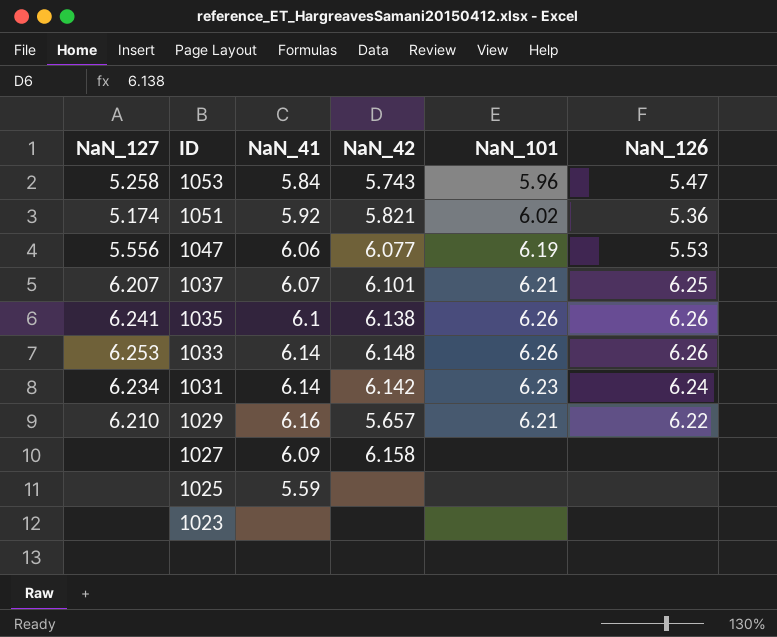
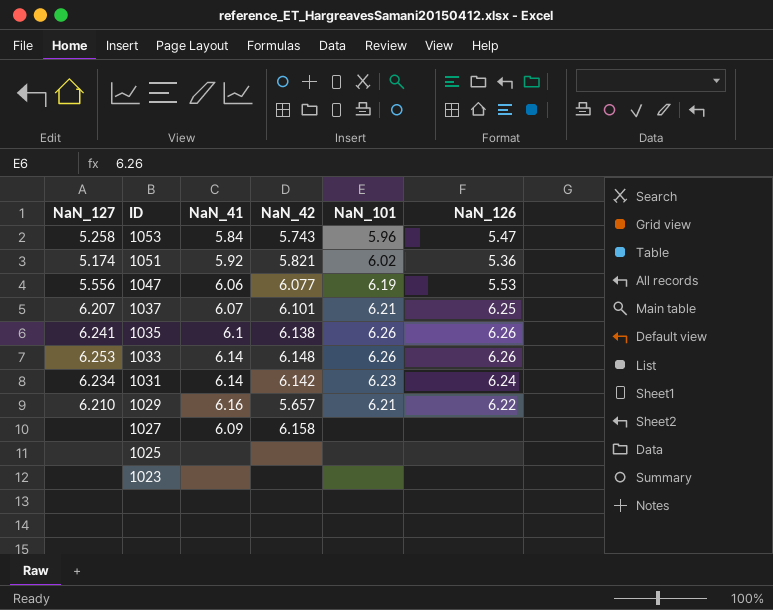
1025 | NaN_41: 5.59 -> none

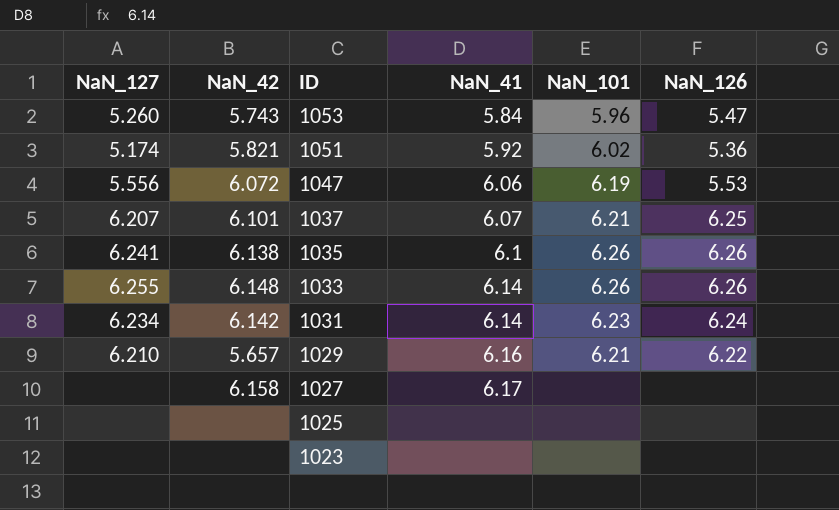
column NaN_42 | position: 4 -> 2
1053 | NaN_127: 5.258 -> 5.260
1047 | NaN_42: 6.077 -> 6.072
1033 | NaN_127: 6.253 -> 6.255
1027 | NaN_41: 6.09 -> 6.17

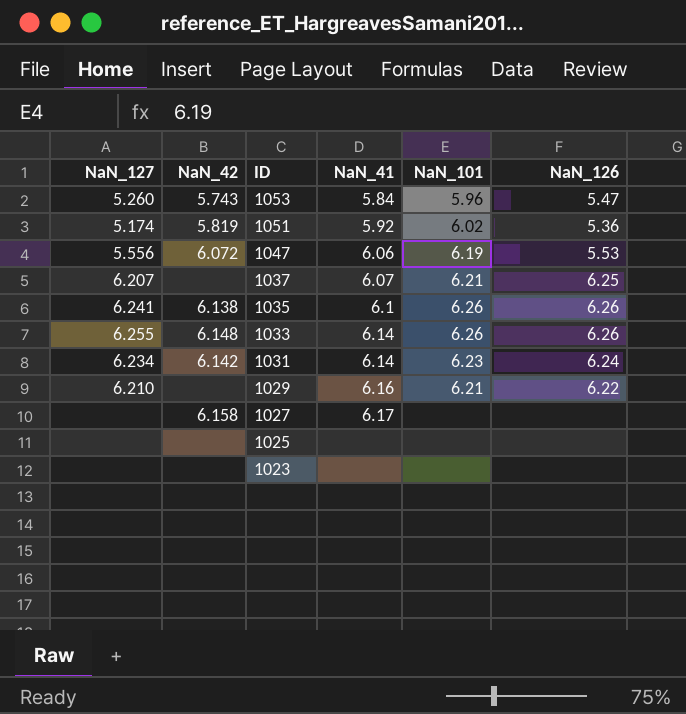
1051 | NaN_42: 5.821 -> 5.819
1037 | NaN_42: 6.101 -> none
1029 | NaN_42: 5.657 -> none

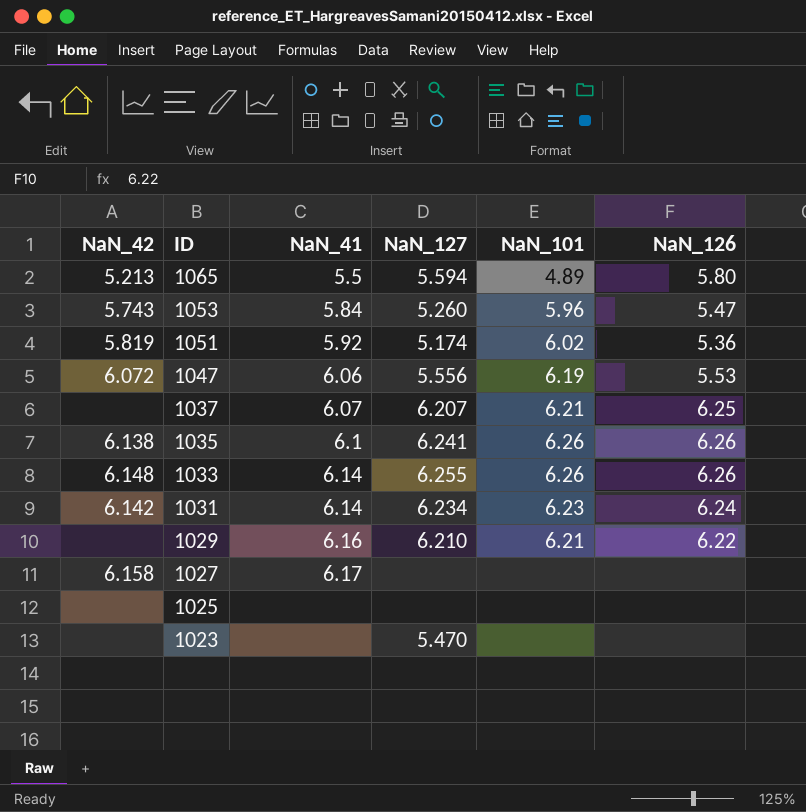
column NaN_127 | position: 1 -> 4
row 1065: none -> 5.213 | 5.5 | 5.594 | 4.89 | 5.80
1023 | NaN_127: none -> 5.470

